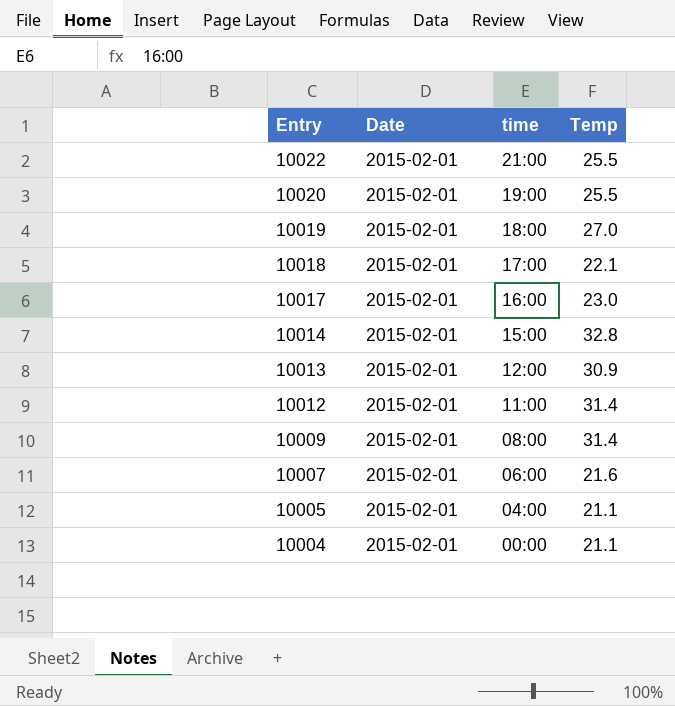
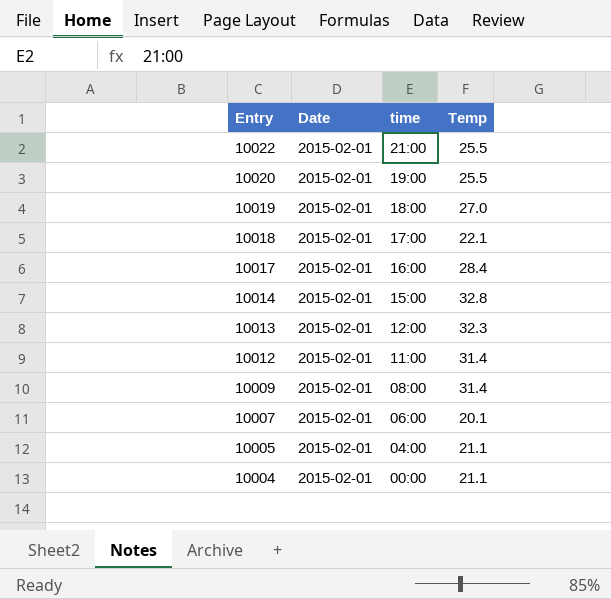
10017 | Temp: 23.0 -> 28.4
10013 | Temp: 30.9 -> 32.3
10007 | Temp: 21.6 -> 20.1

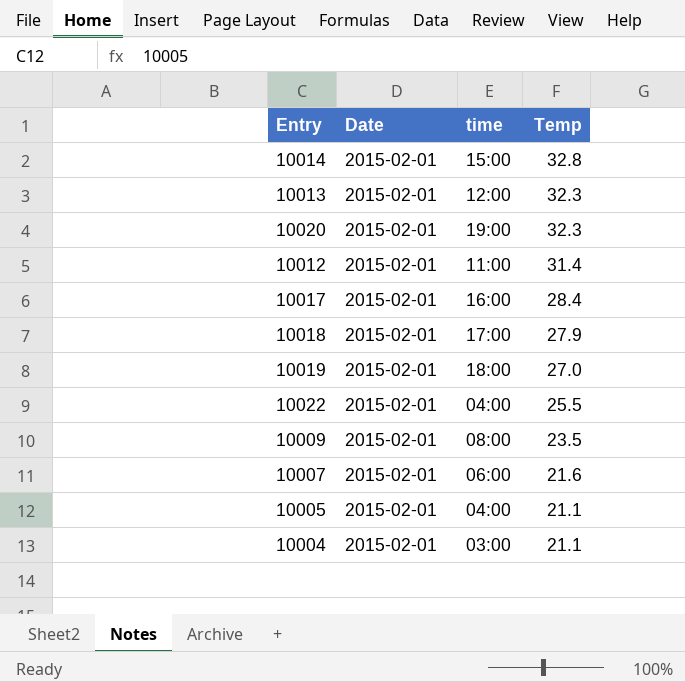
row order: Entry descending -> Temp descending
10020 | Temp: 25.5 -> 32.3
10018 | Temp: 22.1 -> 27.9
10022 | time: 21:00 -> 04:00
10009 | Temp: 31.4 -> 23.5
10007 | Temp: 20.1 -> 21.6
10004 | time: 00:00 -> 03:00

